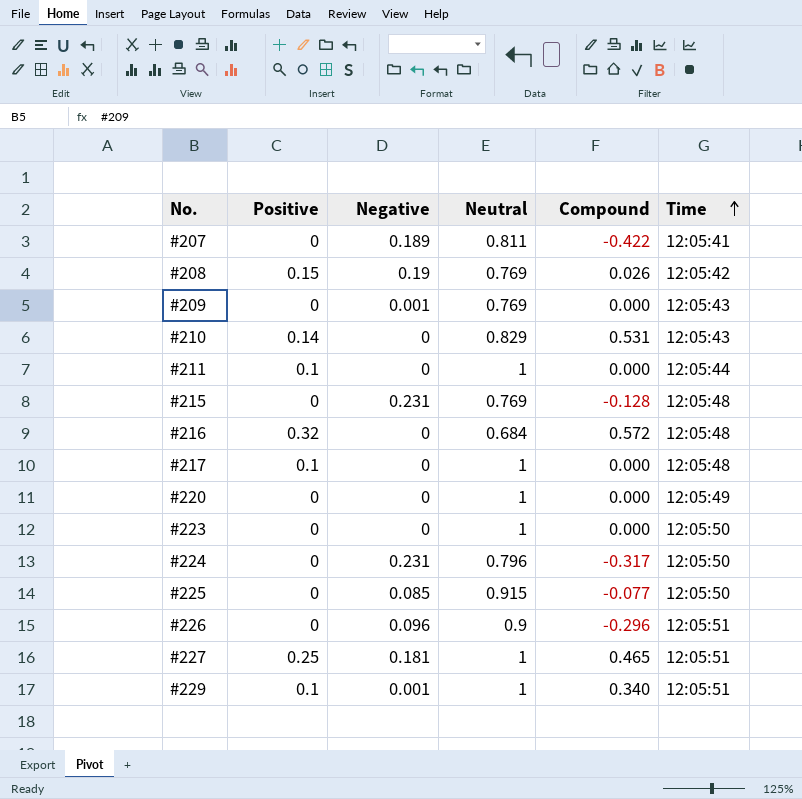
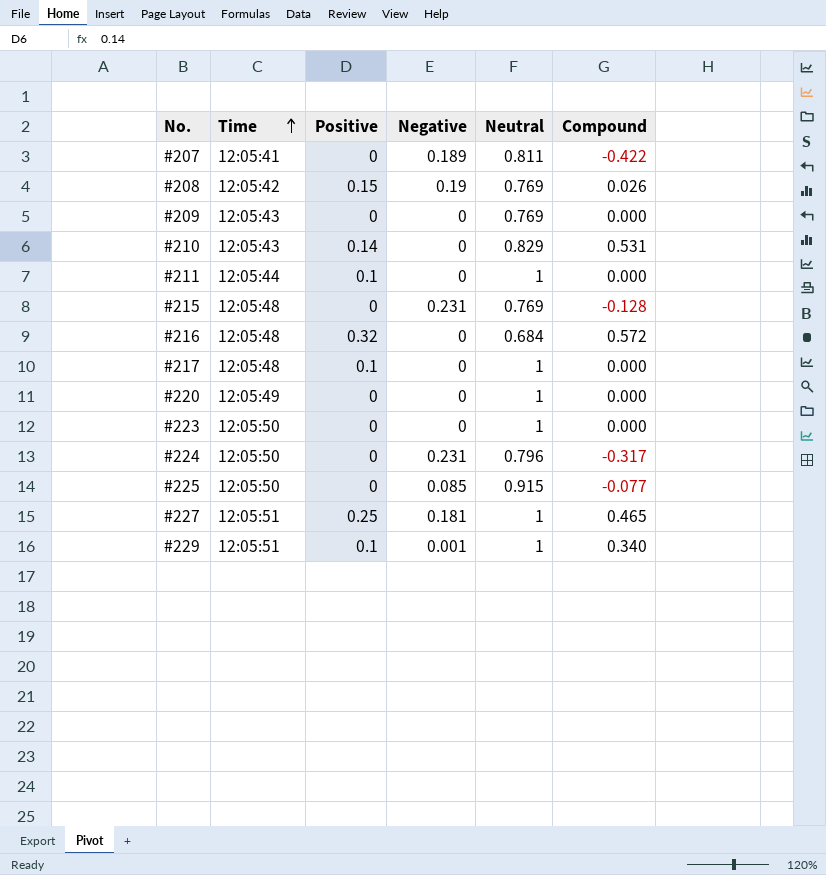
column Time | position: 6 -> 2
row #226: 0 | 0.096 | 0.9 | -0.296 | 12:05:51 -> none
#209 | Negative: 0.001 -> 0

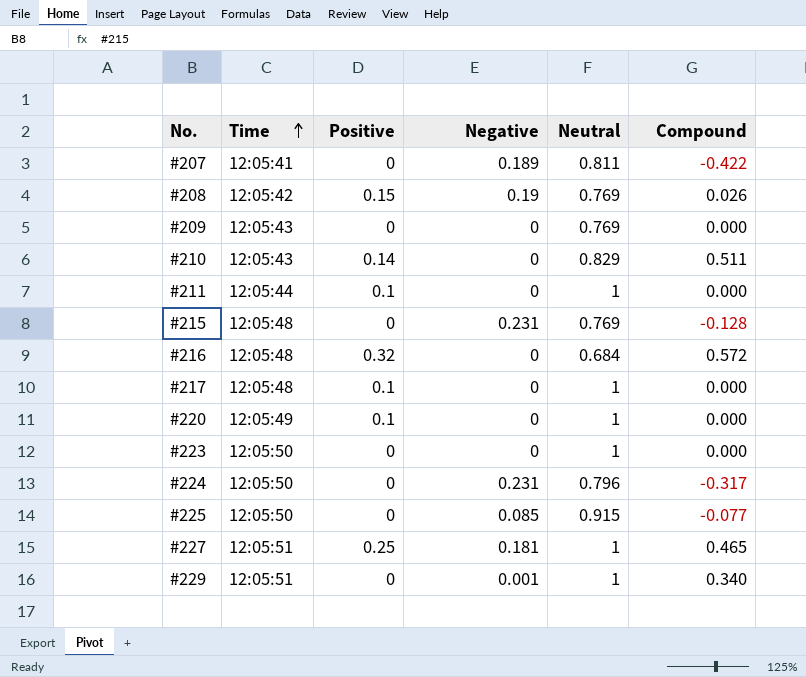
#210 | Compound: 0.531 -> 0.511
#220 | Positive: 0 -> 0.1
#229 | Positive: 0.1 -> 0

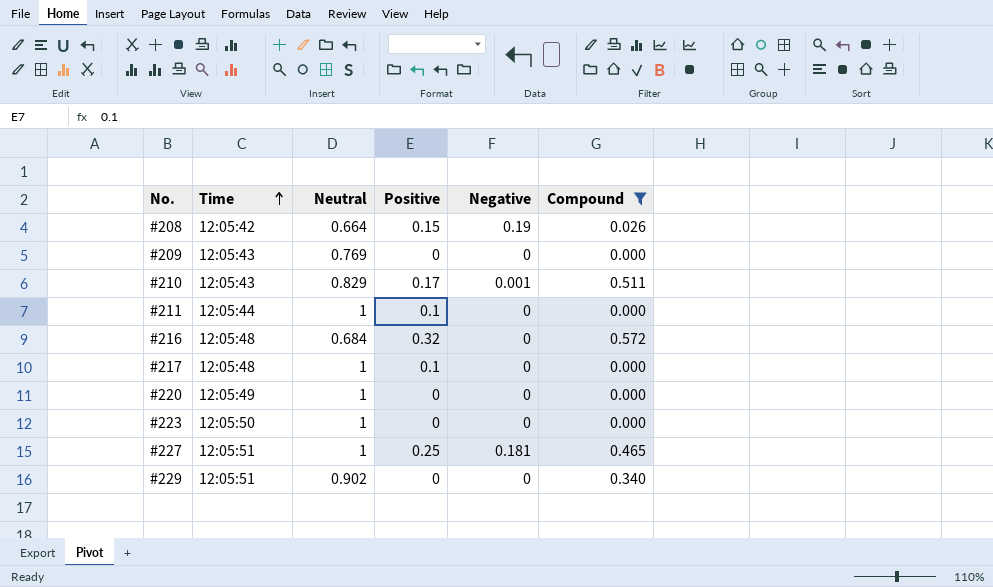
filter: none -> Compound >= 0.000
column Neutral | position: 5 -> 3
#208 | Neutral: 0.769 -> 0.664
#210 | Positive: 0.14 -> 0.17
#210 | Negative: 0 -> 0.001
#220 | Positive: 0.1 -> 0
#229 | Neutral: 1 -> 0.902
#229 | Negative: 0.001 -> 0

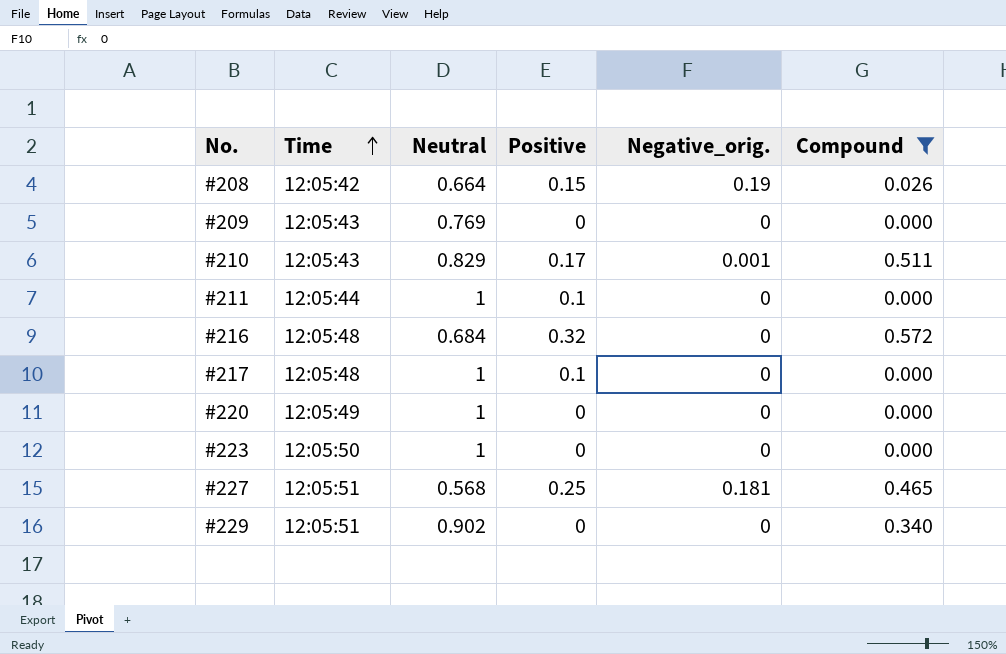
column name: Negative -> Negative_orig.
#227 | Neutral: 1 -> 0.568

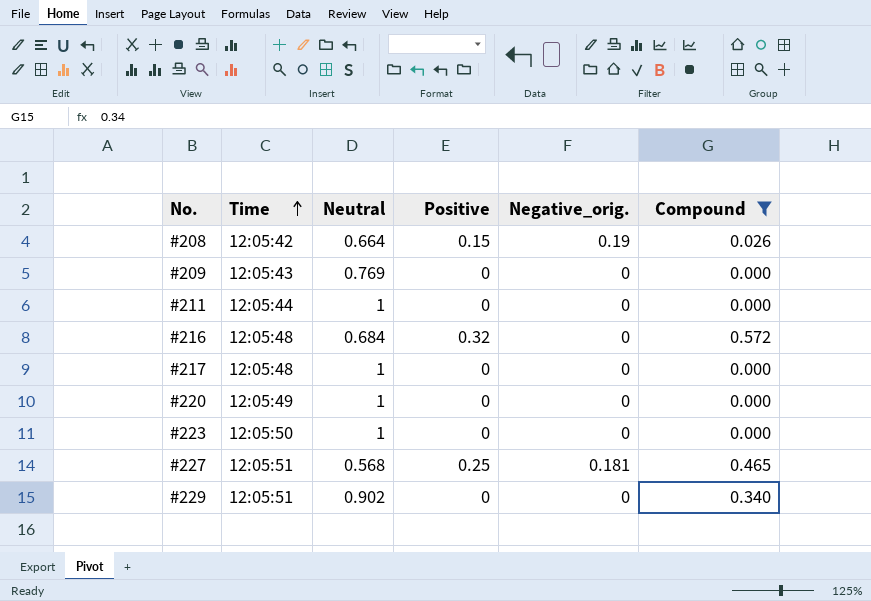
row #210: 12:05:43 | 0.829 | 0.17 | 0.001 | 0.511 -> none
#211 | Positive: 0.1 -> 0
#217 | Positive: 0.1 -> 0

